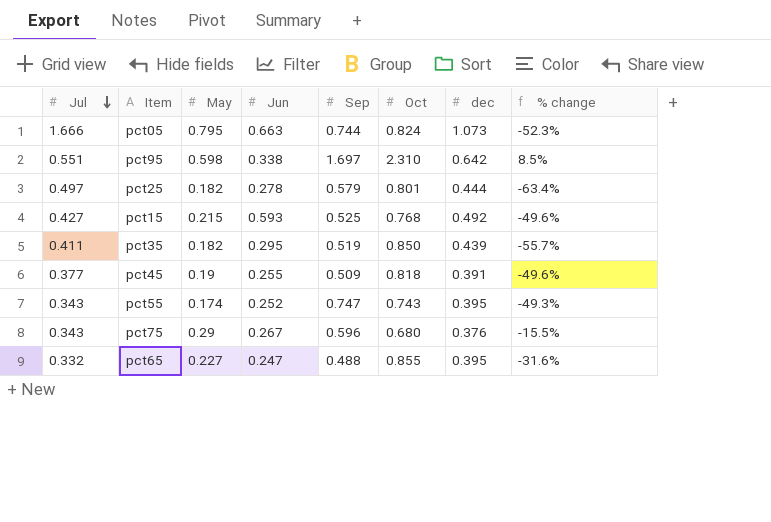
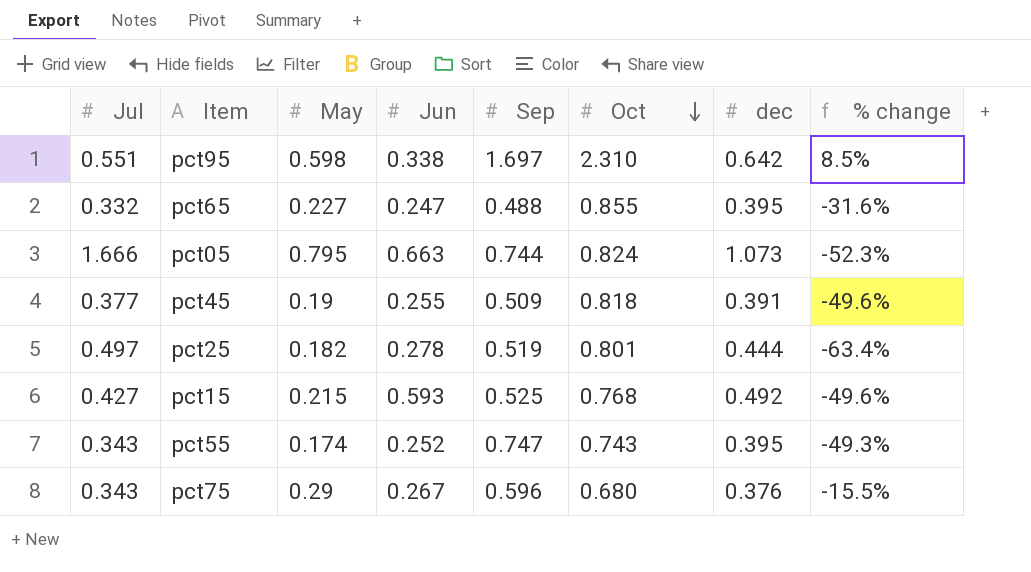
row order: Jul descending -> Oct descending
row pct35: 0.411 | 0.182 | 0.295 | 0.519 | 0.850 | 0.439 | -55.7% -> none
pct25 | Sep: 0.579 -> 0.519

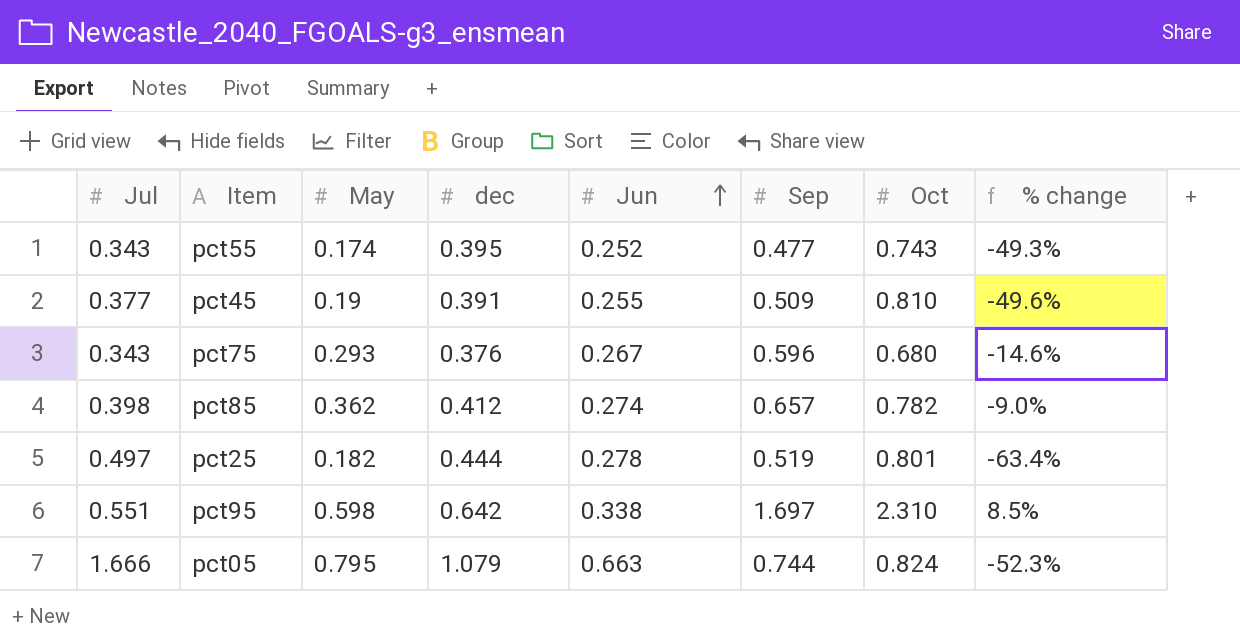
row order: Oct descending -> Jun ascending
column dec | position: 7 -> 4
row pct65: 0.332 | 0.227 | 0.247 | 0.488 | 0.855 | 0.395 | -31.6% -> none
row pct15: 0.427 | 0.215 | 0.593 | 0.525 | 0.768 | 0.492 | -49.6% -> none
pct55 | Sep: 0.747 -> 0.477
pct45 | Oct: 0.818 -> 0.810
pct75 | May: 0.29 -> 0.293
pct75 | % change: -15.5% -> -14.6%
row pct85: none -> 0.398 | 0.362 | 0.412 | 0.274 | 0.657 | 0.782 | -9.0%
pct05 | dec: 1.073 -> 1.079

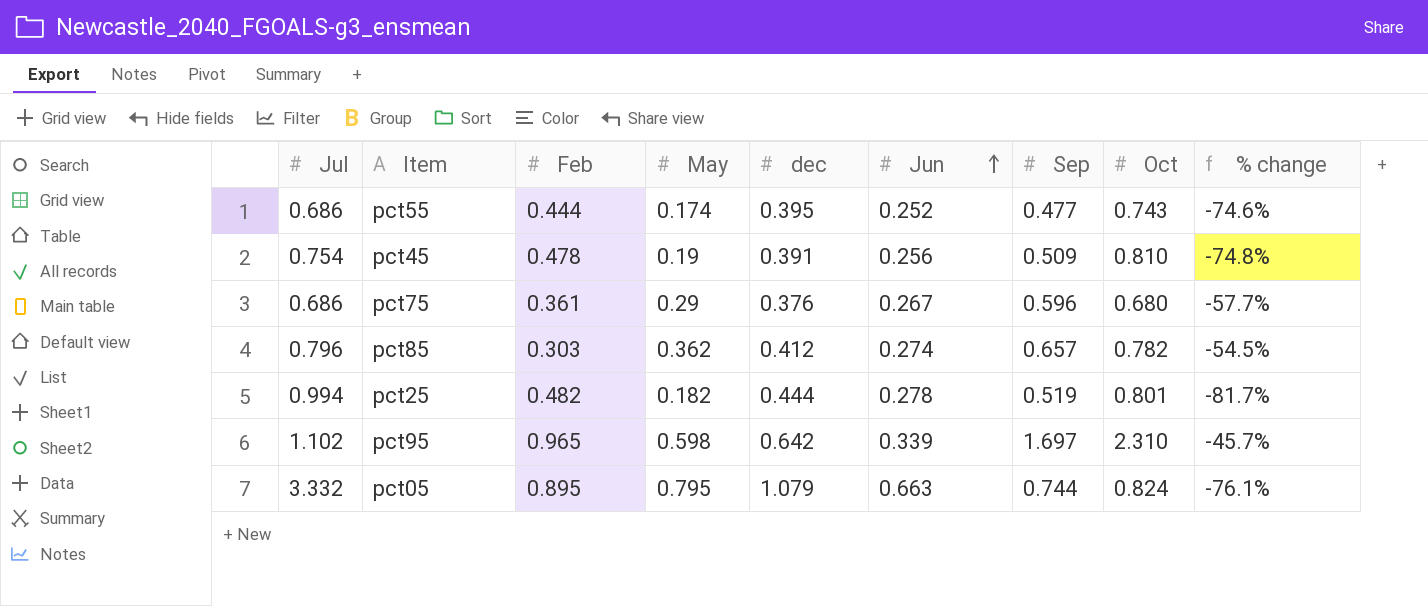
column Feb | position: none -> 3
pct55 | Jul: 0.343 -> 0.686
pct55 | % change: -49.3% -> -74.6%
pct45 | Jul: 0.377 -> 0.754
pct45 | Jun: 0.255 -> 0.256
pct45 | % change: -49.6% -> -74.8%
pct75 | Jul: 0.343 -> 0.686
pct75 | May: 0.293 -> 0.29
pct75 | % change: -14.6% -> -57.7%
pct85 | Jul: 0.398 -> 0.796
pct85 | % change: -9.0% -> -54.5%
pct25 | Jul: 0.497 -> 0.994
pct25 | % change: -63.4% -> -81.7%
pct95 | Jul: 0.551 -> 1.102
pct95 | Jun: 0.338 -> 0.339
pct95 | % change: 8.5% -> -45.7%
pct05 | Jul: 1.666 -> 3.332
pct05 | % change: -52.3% -> -76.1%

